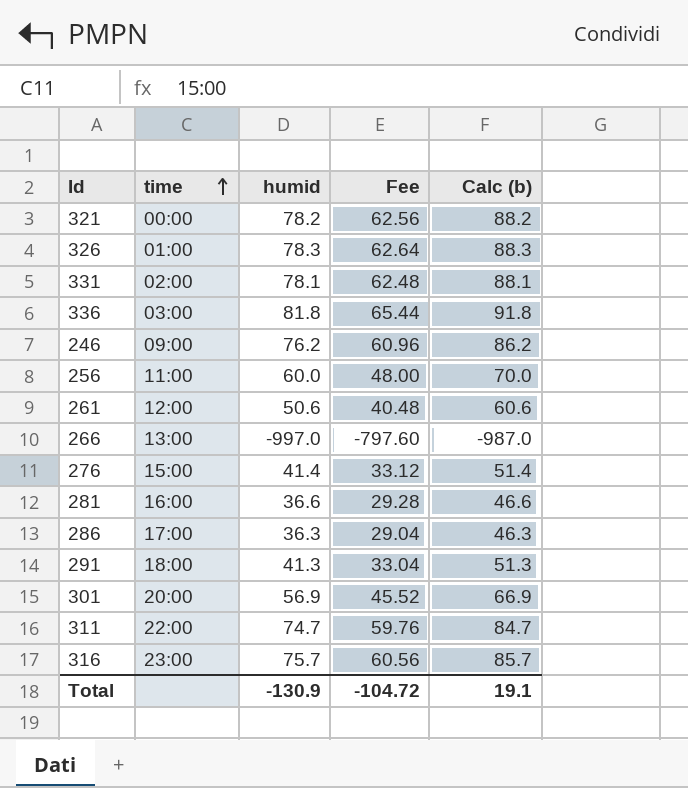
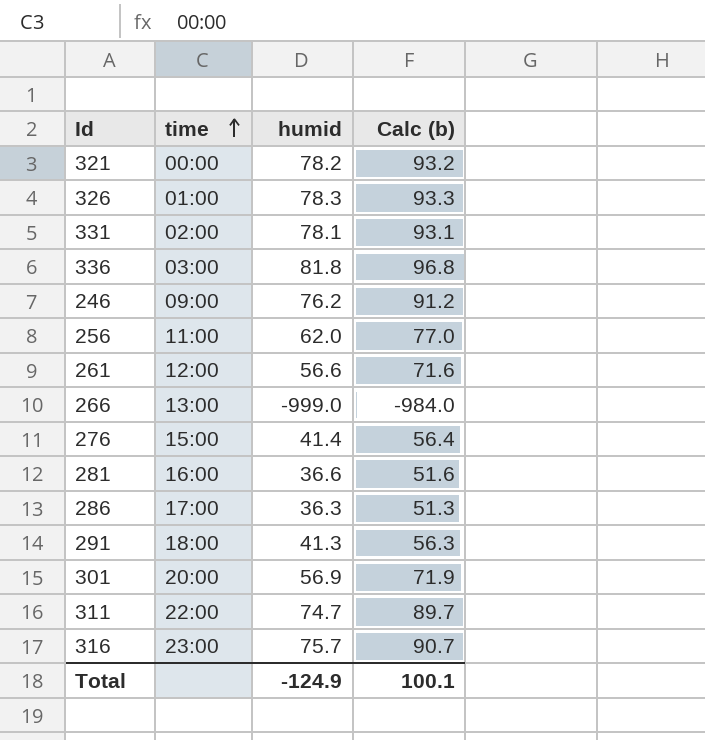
column Fee | formula: [humid] * 0.8 -> none
column Calc (b) | formula: [humid] + 10 -> [humid] + 15
256 | humid: 60.0 -> 62.0
261 | humid: 50.6 -> 56.6
266 | humid: -997.0 -> -999.0
Total | humid: -130.9 -> -124.9
Total | Calc (b): 19.1 -> 100.1

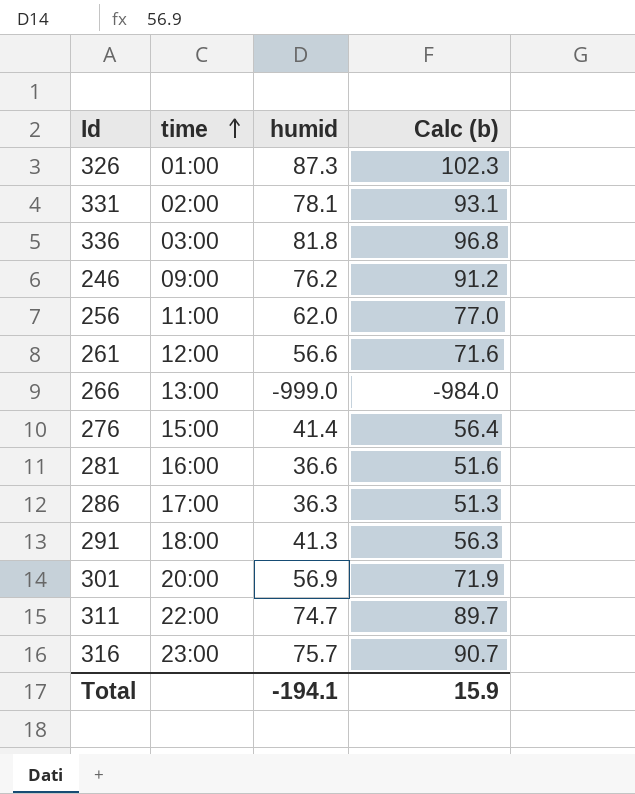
row 321: 00:00 | 78.2 | 93.2 -> none
326 | humid: 78.3 -> 87.3
326 | Calc (b): 93.3 -> 102.3
Total | humid: -124.9 -> -194.1
Total | Calc (b): 100.1 -> 15.9

